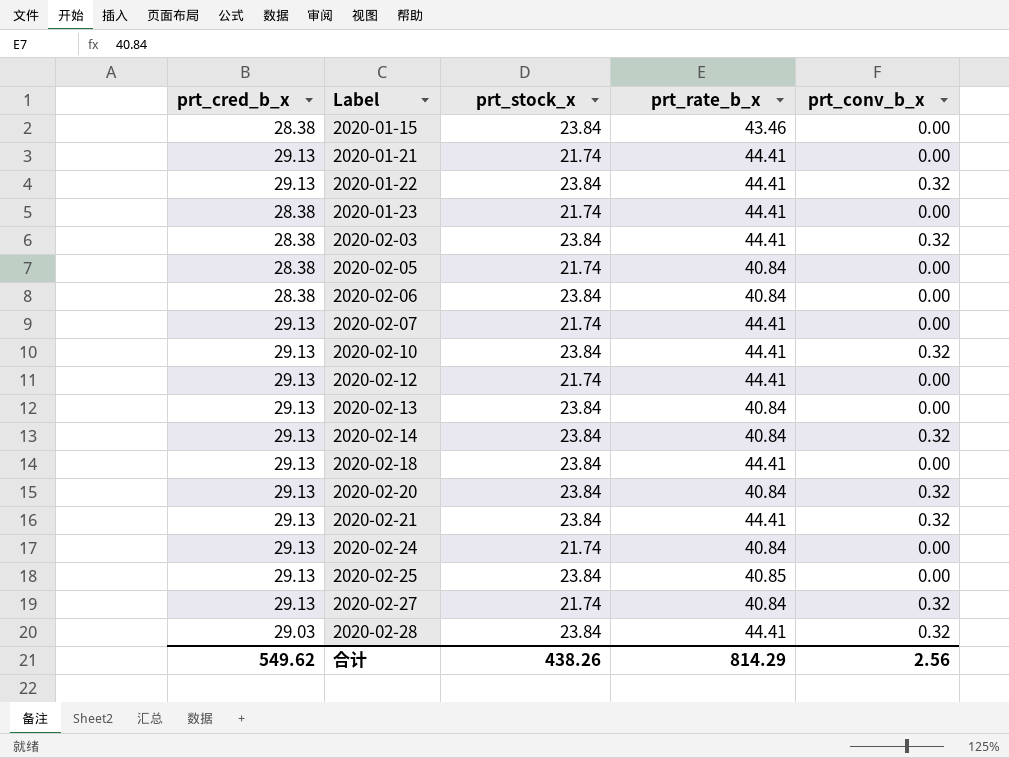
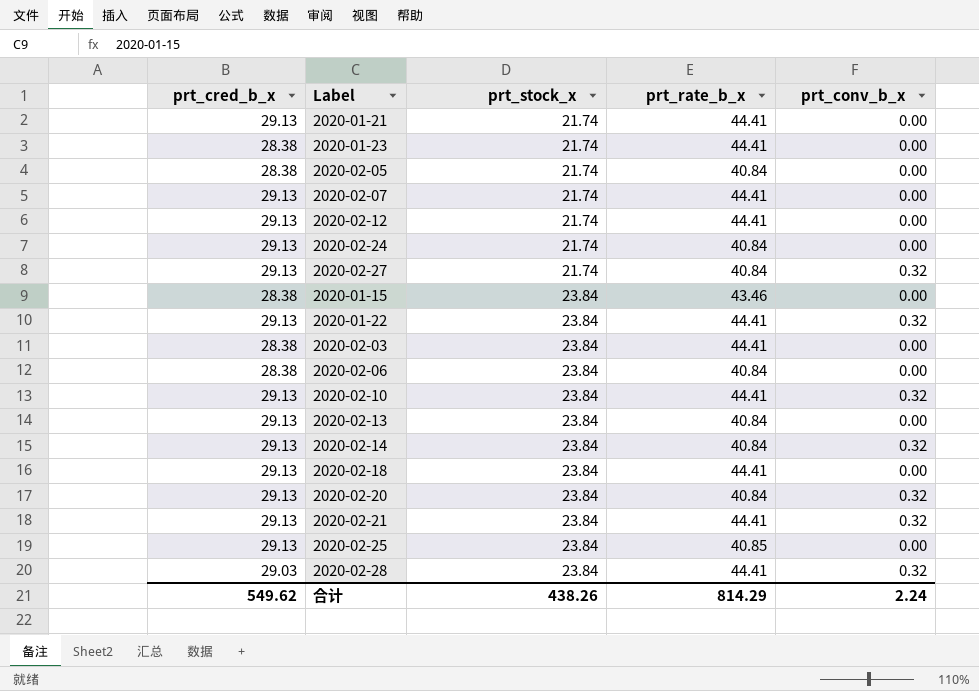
row order: Label ascending -> prt_stock_x ascending
2020-02-03 | prt_conv_b_x: 0.32 -> 0.00
合计 | prt_conv_b_x: 2.56 -> 2.24

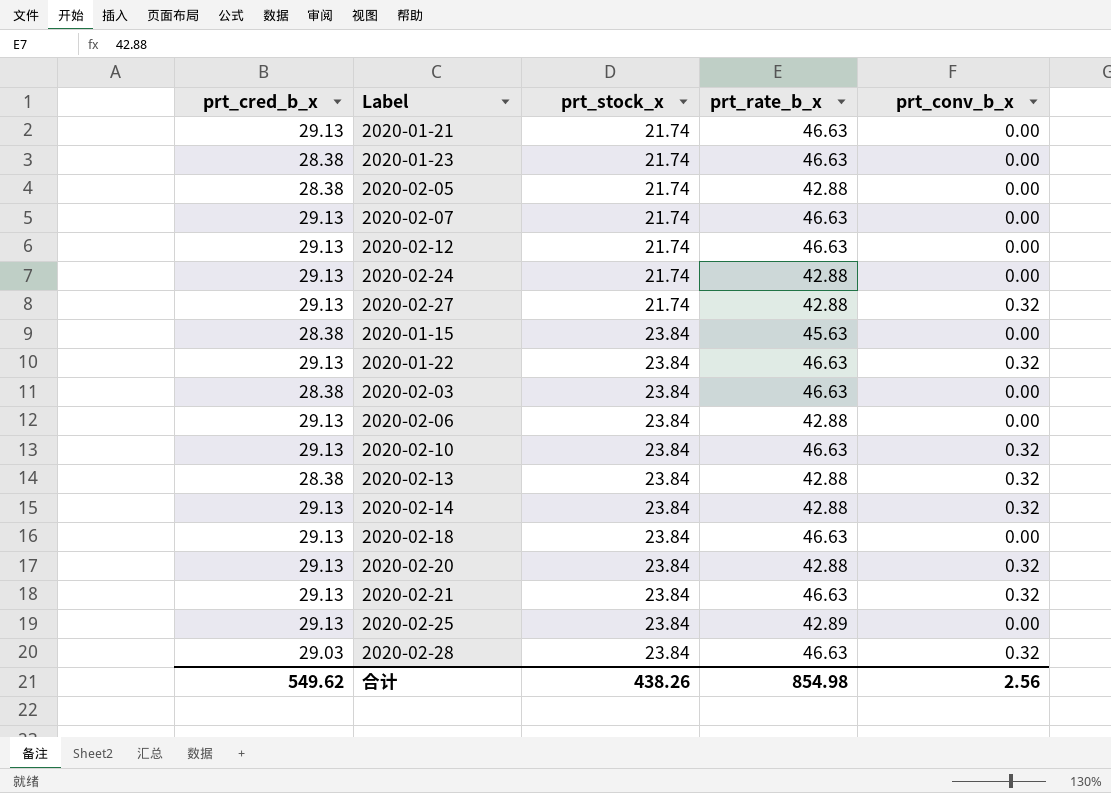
2020-01-21 | prt_rate_b_x: 44.41 -> 46.63
2020-01-23 | prt_rate_b_x: 44.41 -> 46.63
2020-02-05 | prt_rate_b_x: 40.84 -> 42.88
2020-02-07 | prt_rate_b_x: 44.41 -> 46.63
2020-02-12 | prt_rate_b_x: 44.41 -> 46.63
2020-02-24 | prt_rate_b_x: 40.84 -> 42.88
2020-02-27 | prt_rate_b_x: 40.84 -> 42.88
2020-01-15 | prt_rate_b_x: 43.46 -> 45.63
2020-01-22 | prt_rate_b_x: 44.41 -> 46.63
2020-02-03 | prt_rate_b_x: 44.41 -> 46.63
2020-02-06 | prt_cred_b_x: 28.38 -> 29.13
2020-02-06 | prt_rate_b_x: 40.84 -> 42.88
2020-02-10 | prt_rate_b_x: 44.41 -> 46.63
2020-02-13 | prt_cred_b_x: 29.13 -> 28.38
2020-02-13 | prt_rate_b_x: 40.84 -> 42.88
2020-02-13 | prt_conv_b_x: 0.00 -> 0.32
2020-02-14 | prt_rate_b_x: 40.84 -> 42.88
2020-02-18 | prt_rate_b_x: 44.41 -> 46.63
2020-02-20 | prt_rate_b_x: 40.84 -> 42.88
2020-02-21 | prt_rate_b_x: 44.41 -> 46.63
2020-02-25 | prt_rate_b_x: 40.85 -> 42.89
2020-02-28 | prt_rate_b_x: 44.41 -> 46.63
合计 | prt_rate_b_x: 814.29 -> 854.98
合计 | prt_conv_b_x: 2.24 -> 2.56

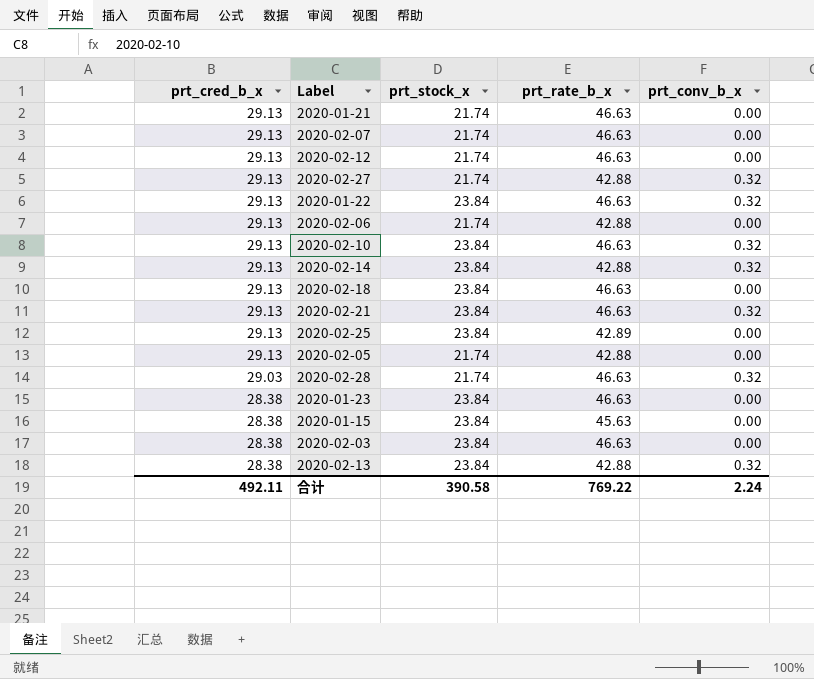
row order: prt_stock_x ascending -> prt_cred_b_x descending
row 2020-02-24: 29.13 | 21.74 | 42.88 | 0.00 -> none
row 2020-02-20: 29.13 | 23.84 | 42.88 | 0.32 -> none
2020-02-06 | prt_stock_x: 23.84 -> 21.74
2020-02-05 | prt_cred_b_x: 28.38 -> 29.13
2020-02-28 | prt_stock_x: 23.84 -> 21.74
2020-01-23 | prt_stock_x: 21.74 -> 23.84
合计 | prt_cred_b_x: 549.62 -> 492.11
合计 | prt_stock_x: 438.26 -> 390.58
合计 | prt_rate_b_x: 854.98 -> 769.22
合计 | prt_conv_b_x: 2.56 -> 2.24

